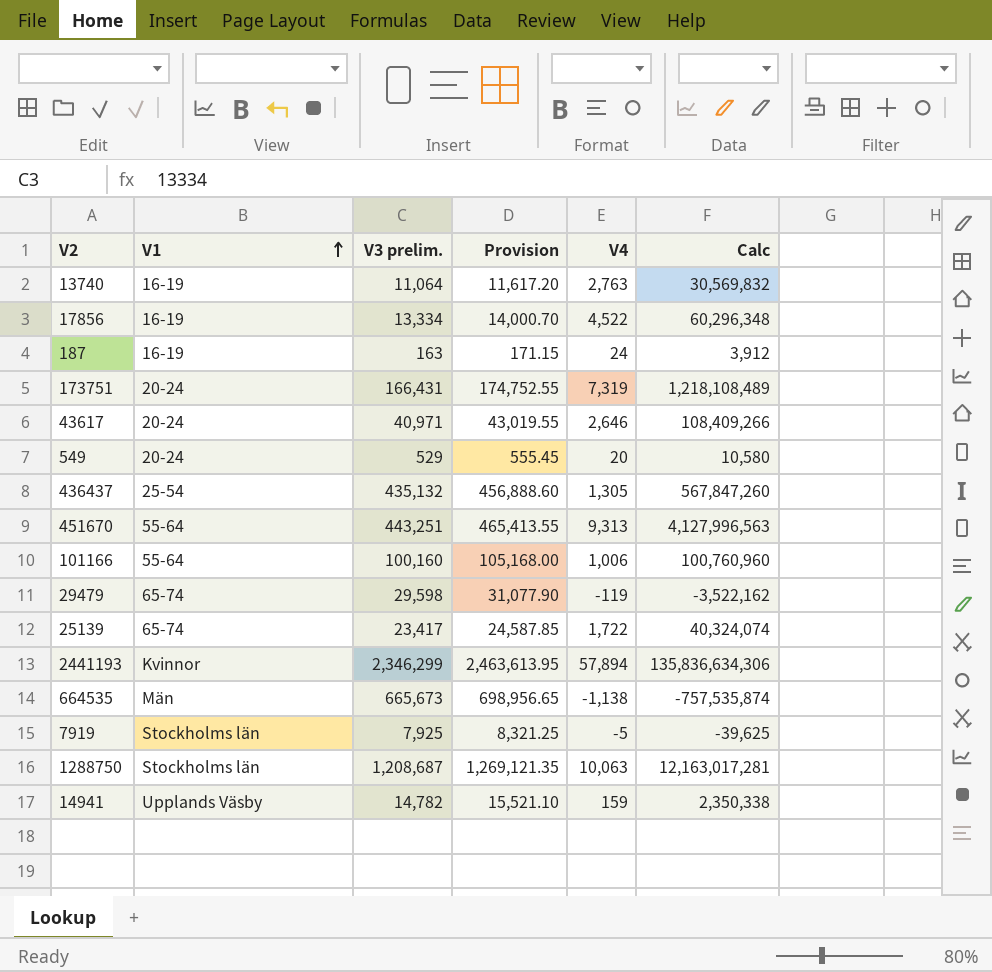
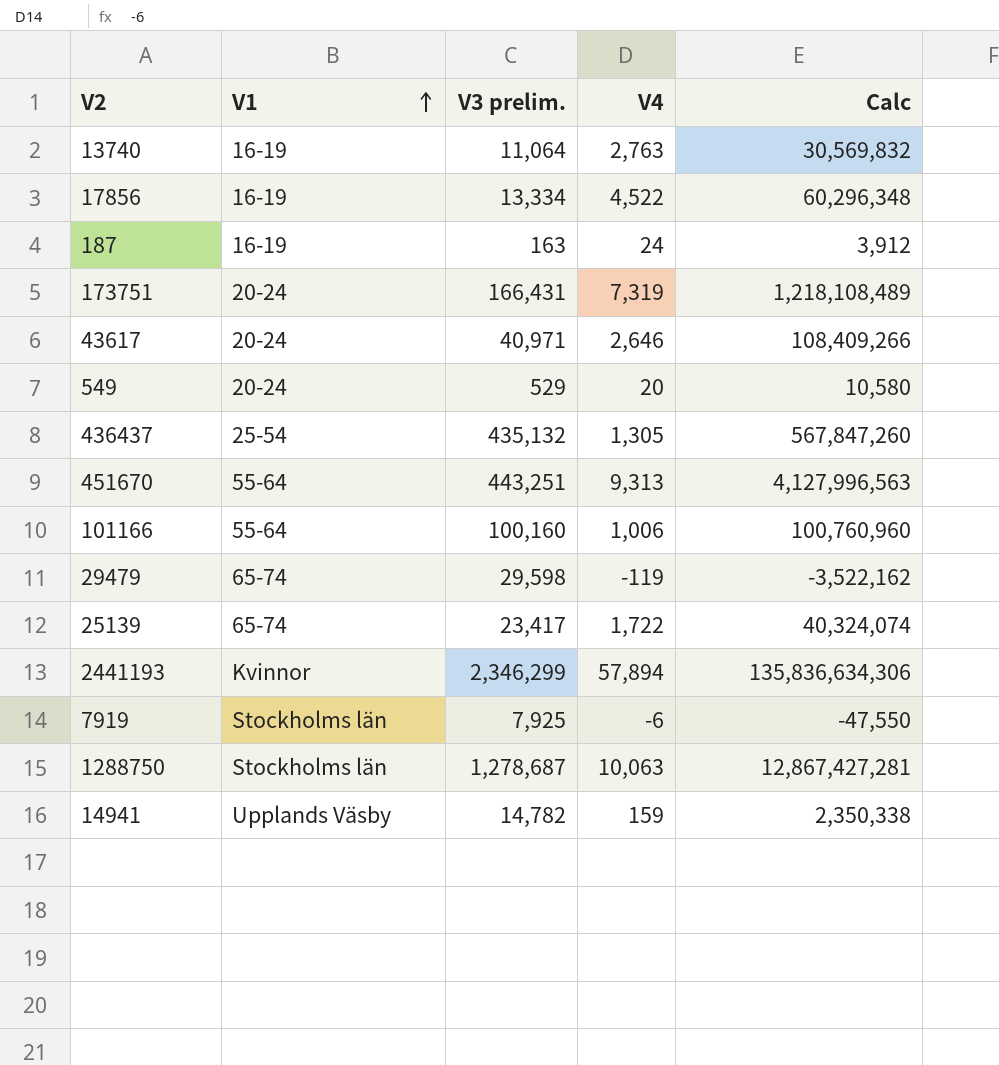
column Provision | formula: [V3 prelim.] * 1.05 -> none
row 664535: Män | 665,673 | 698,956.65 | -1,138 | -757,535,874 -> none
7919 | V4: -5 -> -6
7919 | Calc: -39,625 -> -47,550
1288750 | V3 prelim.: 1,208,687 -> 1,278,687
1288750 | Calc: 12,163,017,281 -> 12,867,427,281

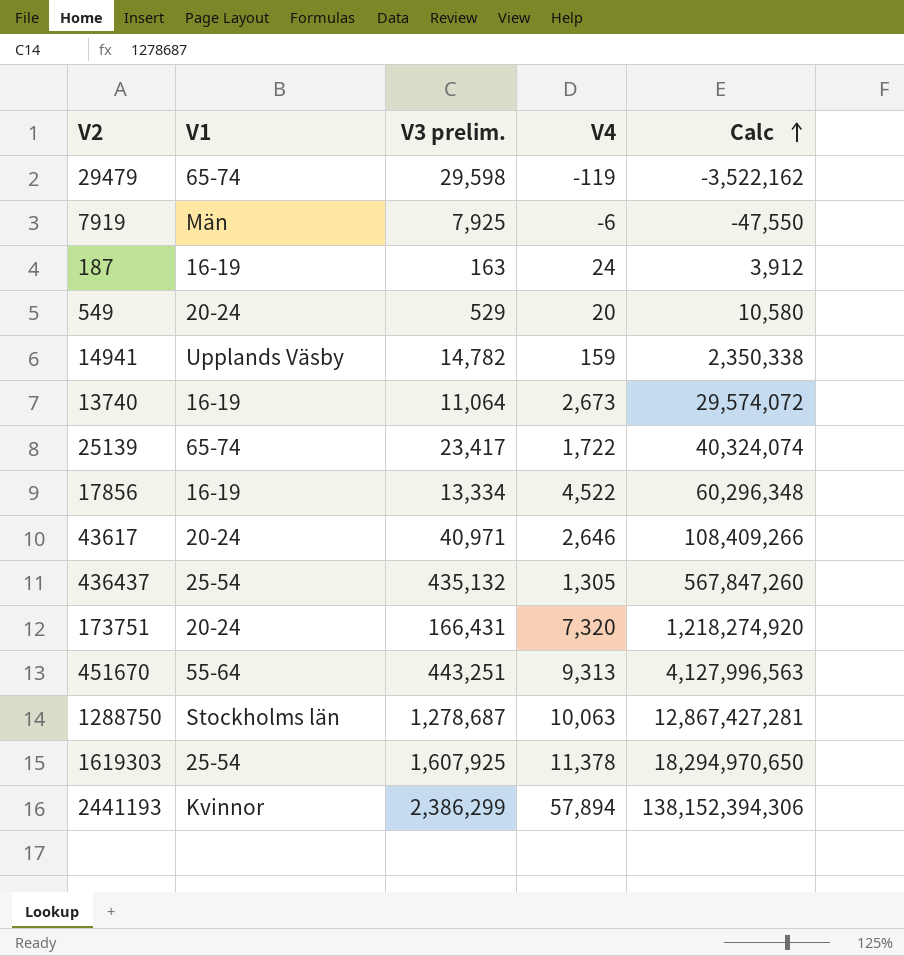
row order: V1 ascending -> Calc ascending
row 101166: 55-64 | 100,160 | 1,006 | 100,760,960 -> none
7919 | V1: Stockholms län -> Män
13740 | V4: 2,763 -> 2,673
13740 | Calc: 30,569,832 -> 29,574,072
173751 | V4: 7,319 -> 7,320
173751 | Calc: 1,218,108,489 -> 1,218,274,920
row 1619303: none -> 25-54 | 1,607,925 | 11,378 | 18,294,970,650
2441193 | V3 prelim.: 2,346,299 -> 2,386,299
2441193 | Calc: 135,836,634,306 -> 138,152,394,306

